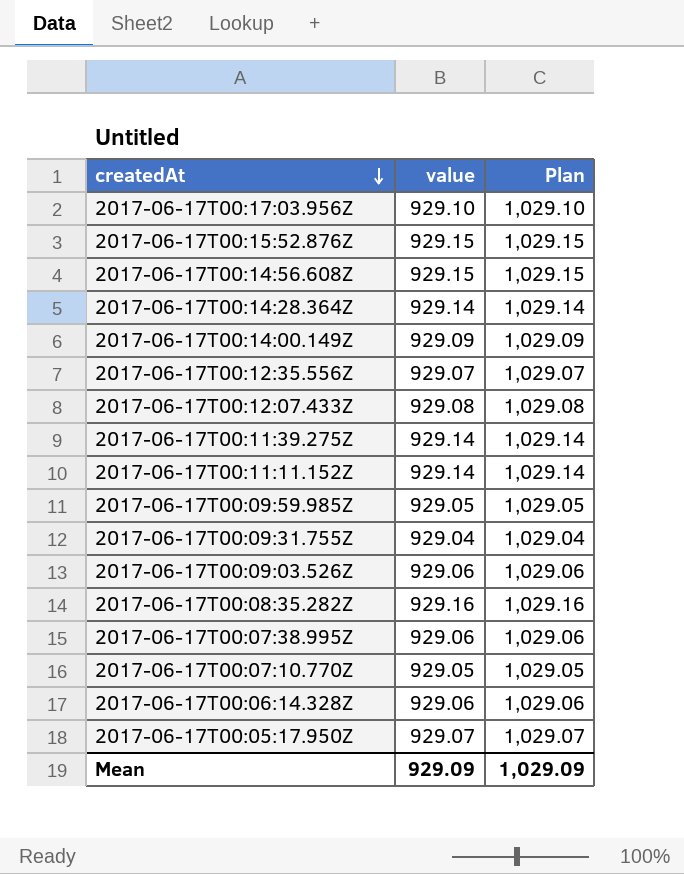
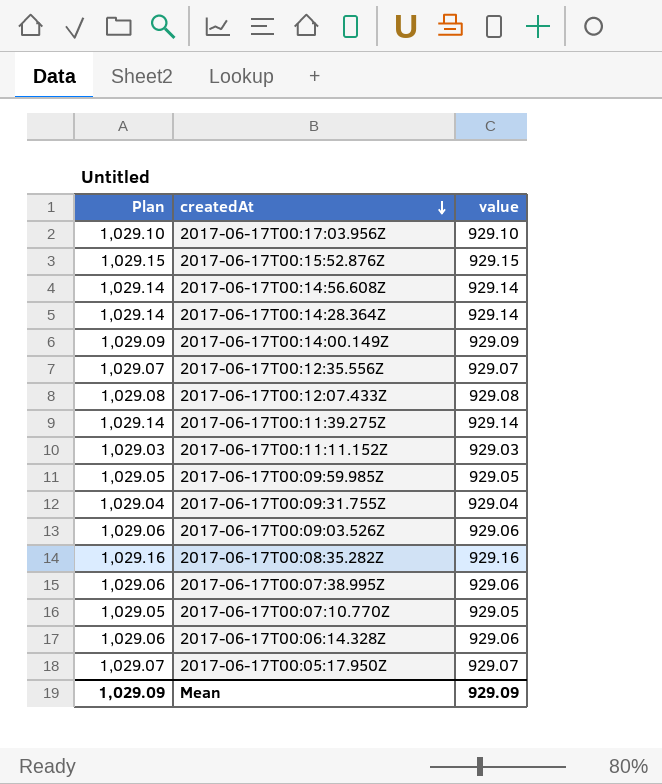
column Plan | position: 3 -> 1
2017-06-17T00:14:56.608Z | Plan: 1,029.15 -> 1,029.14
2017-06-17T00:14:56.608Z | value: 929.15 -> 929.14
2017-06-17T00:11:11.152Z | Plan: 1,029.14 -> 1,029.03
2017-06-17T00:11:11.152Z | value: 929.14 -> 929.03

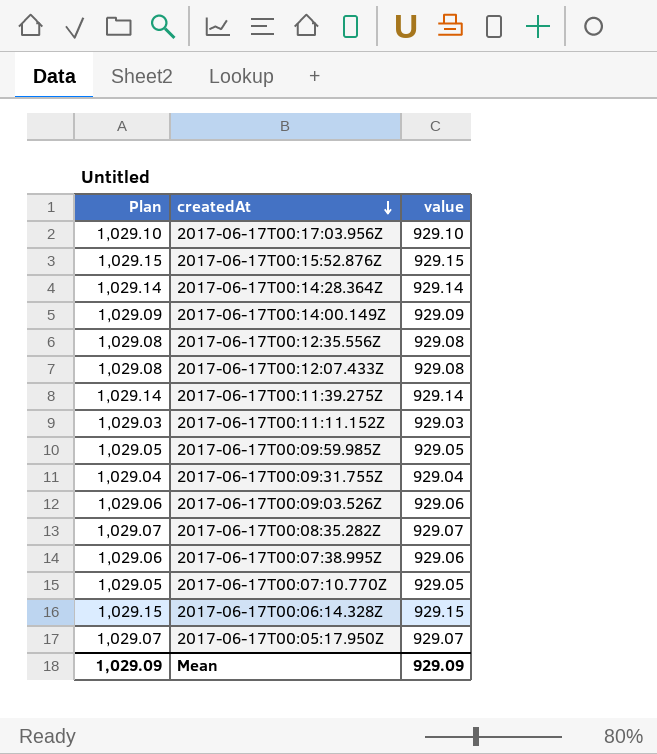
row 2017-06-17T00:14:56.608Z: 1,029.14 | 929.14 -> none
2017-06-17T00:12:35.556Z | Plan: 1,029.07 -> 1,029.08
2017-06-17T00:12:35.556Z | value: 929.07 -> 929.08
2017-06-17T00:08:35.282Z | Plan: 1,029.16 -> 1,029.07
2017-06-17T00:08:35.282Z | value: 929.16 -> 929.07
2017-06-17T00:06:14.328Z | Plan: 1,029.06 -> 1,029.15
2017-06-17T00:06:14.328Z | value: 929.06 -> 929.15

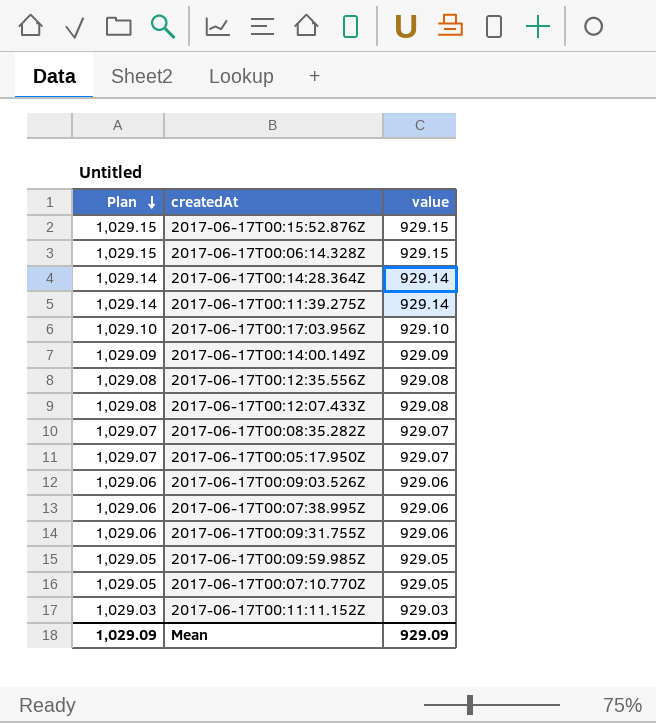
row order: createdAt descending -> Plan descending
2017-06-17T00:09:31.755Z | Plan: 1,029.04 -> 1,029.06
2017-06-17T00:09:31.755Z | value: 929.04 -> 929.06

